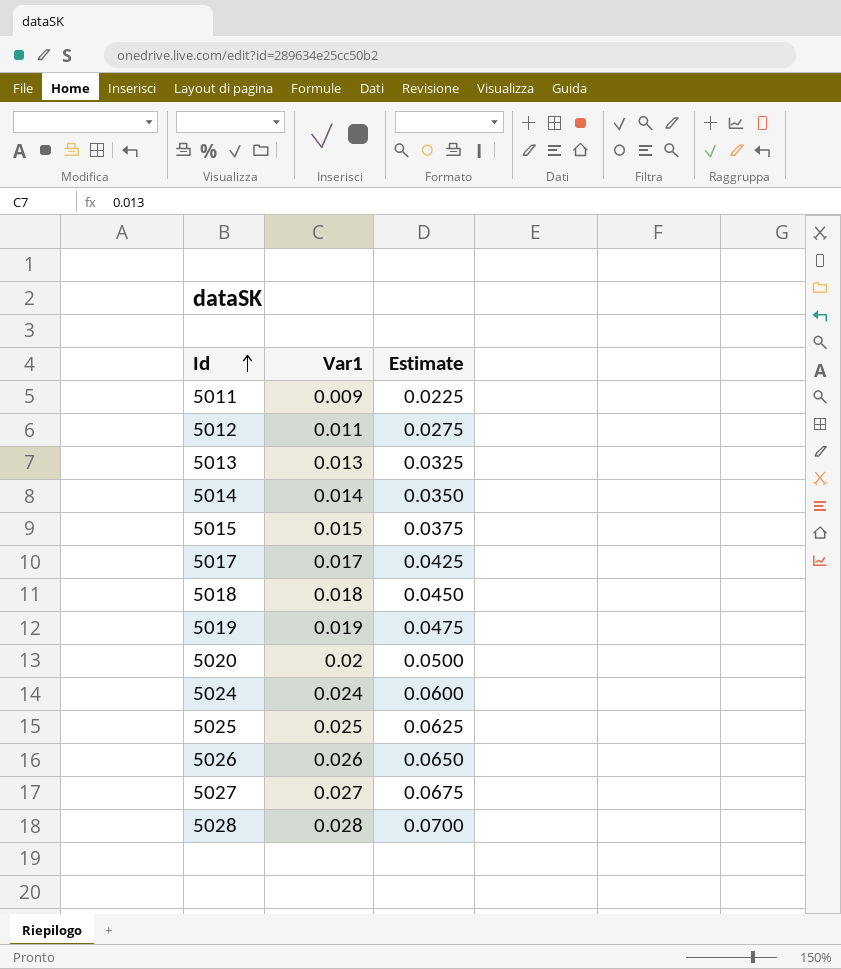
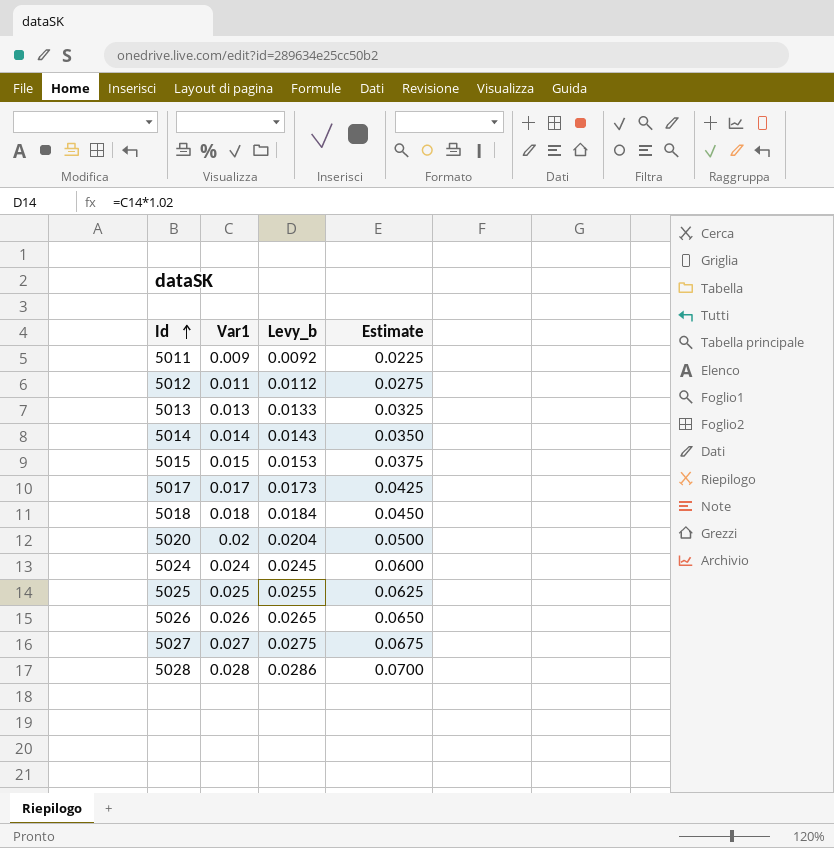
column Levy_b | formula: none -> [Var1] * 1.02
row 5019: 0.019 | 0.0475 -> none

